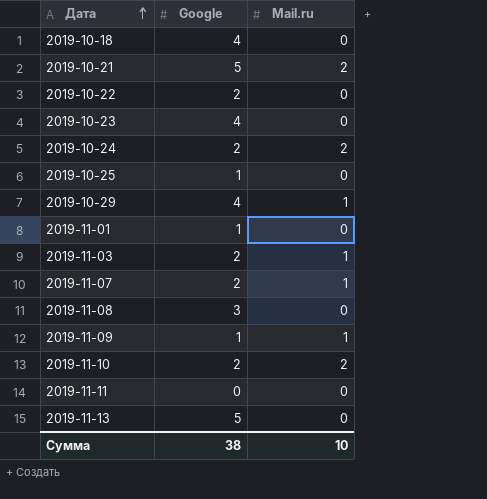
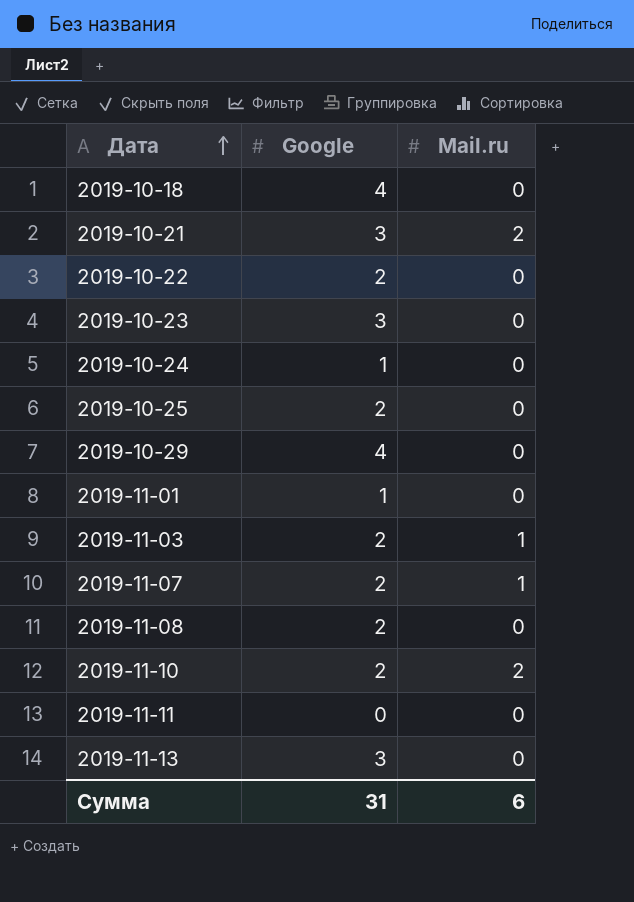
row 2019-11-09: 1 | 1 -> none
2019-10-21 | Google: 5 -> 3
2019-10-23 | Google: 4 -> 3
2019-10-24 | Google: 2 -> 1
2019-10-24 | Mail.ru: 2 -> 0
2019-10-25 | Google: 1 -> 2
2019-10-29 | Mail.ru: 1 -> 0
2019-11-08 | Google: 3 -> 2
2019-11-13 | Google: 5 -> 3
Сумма | Google: 38 -> 31
Сумма | Mail.ru: 10 -> 6

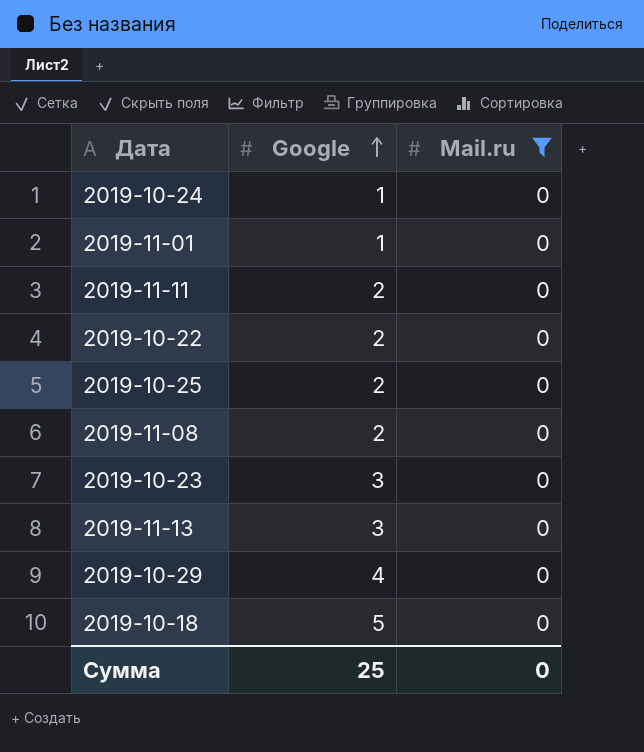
filter: none -> Mail.ru = 0
row order: Дата ascending -> Google ascending
2019-11-11 | Google: 0 -> 2
2019-10-18 | Google: 4 -> 5
Сумма | Google: 31 -> 25
Сумма | Mail.ru: 6 -> 0

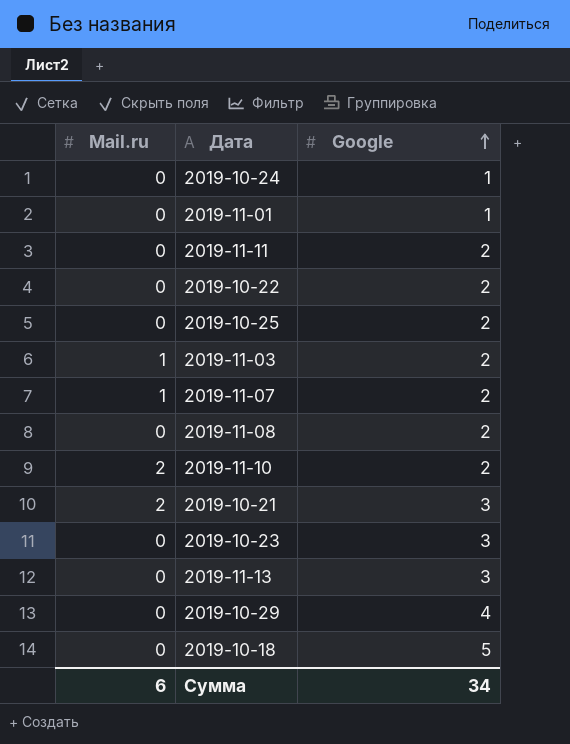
filter: Mail.ru = 0 -> none
column Mail.ru | position: 3 -> 1
Сумма | Mail.ru: 0 -> 6
Сумма | Google: 25 -> 34

